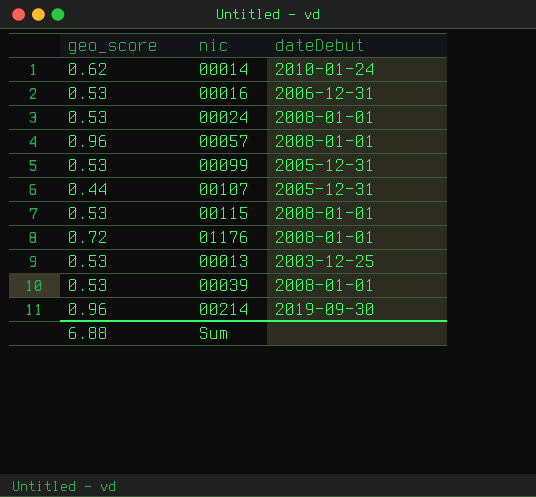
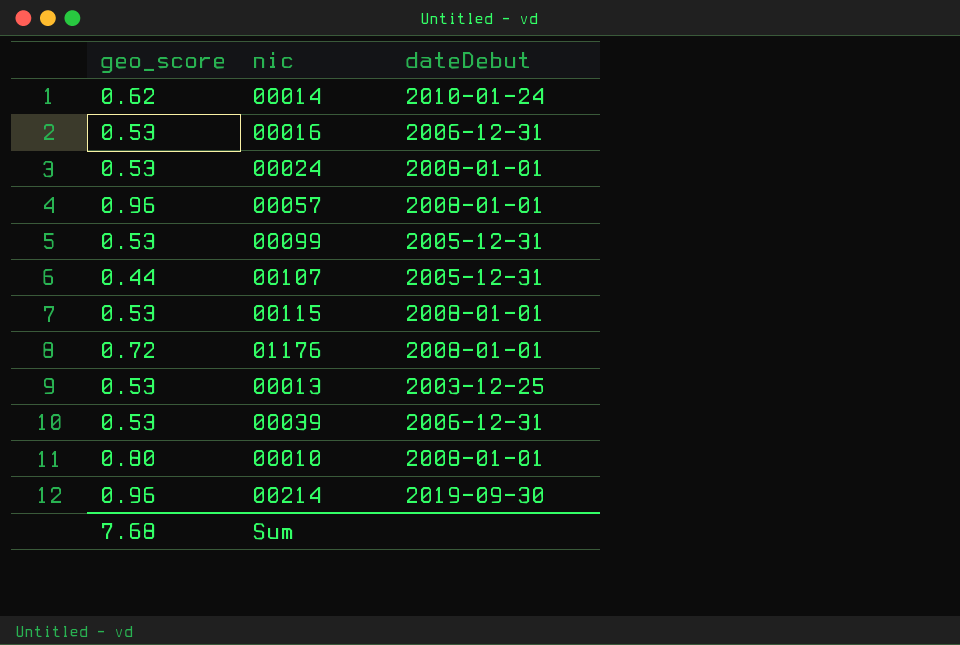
00039 | dateDebut: 2008-01-01 -> 2006-12-31
row 00010: none -> 0.80 | 2008-01-01
Sum | geo_score: 6.88 -> 7.68

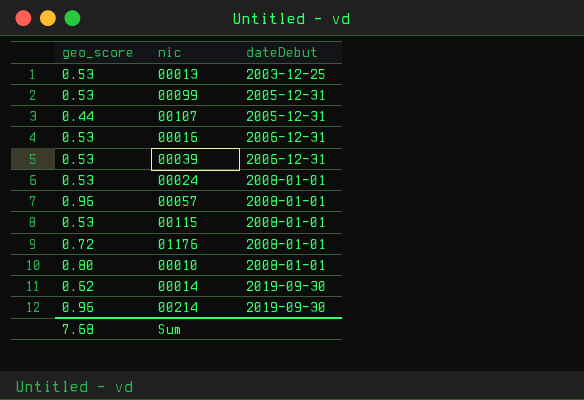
row order: none -> dateDebut ascending
00014 | dateDebut: 2010-01-24 -> 2019-09-30

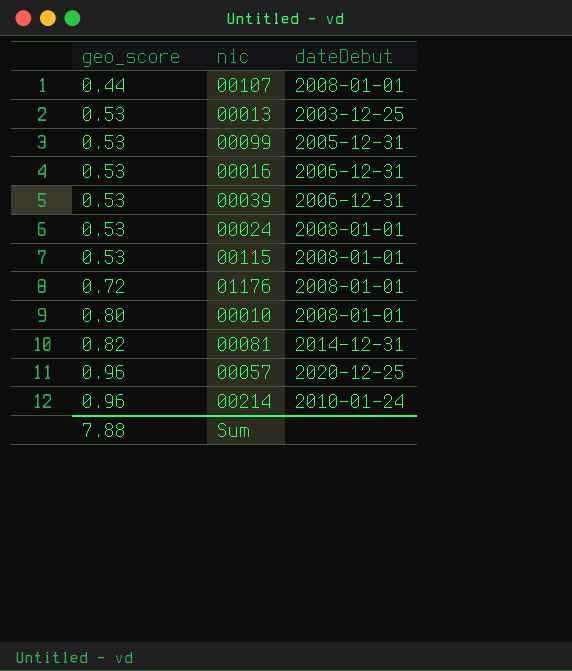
row order: dateDebut ascending -> geo_score ascending
row 00014: 0.62 | 2019-09-30 -> none
00107 | dateDebut: 2005-12-31 -> 2008-01-01
row 00081: none -> 0.82 | 2014-12-31
00057 | dateDebut: 2008-01-01 -> 2020-12-25
00214 | dateDebut: 2019-09-30 -> 2010-01-24
Sum | geo_score: 7.68 -> 7.88

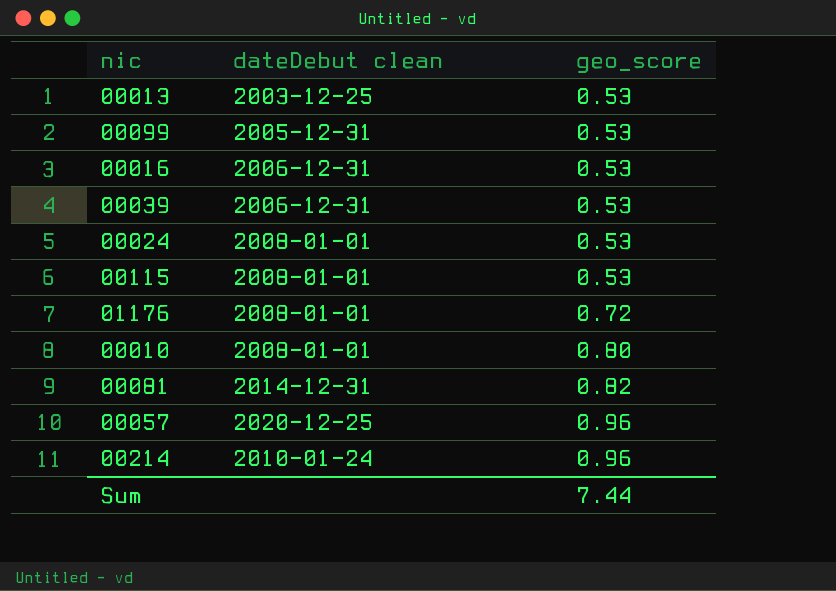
column name: dateDebut -> dateDebut clean
column geo_score | position: 1 -> 3
row 00107: 0.44 | 2008-01-01 -> none
Sum | geo_score: 7.88 -> 7.44

